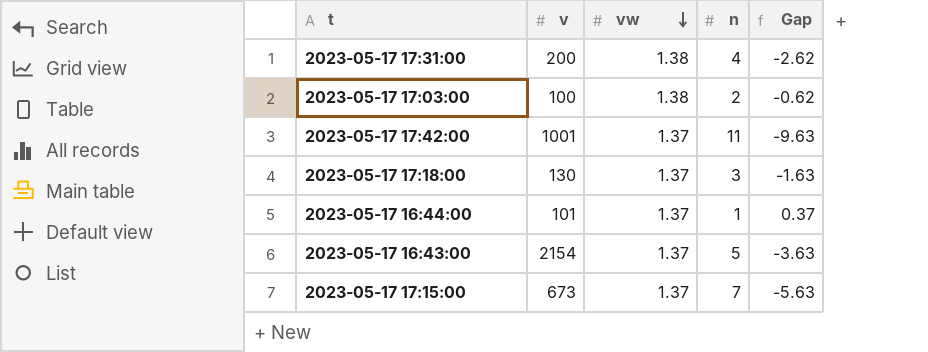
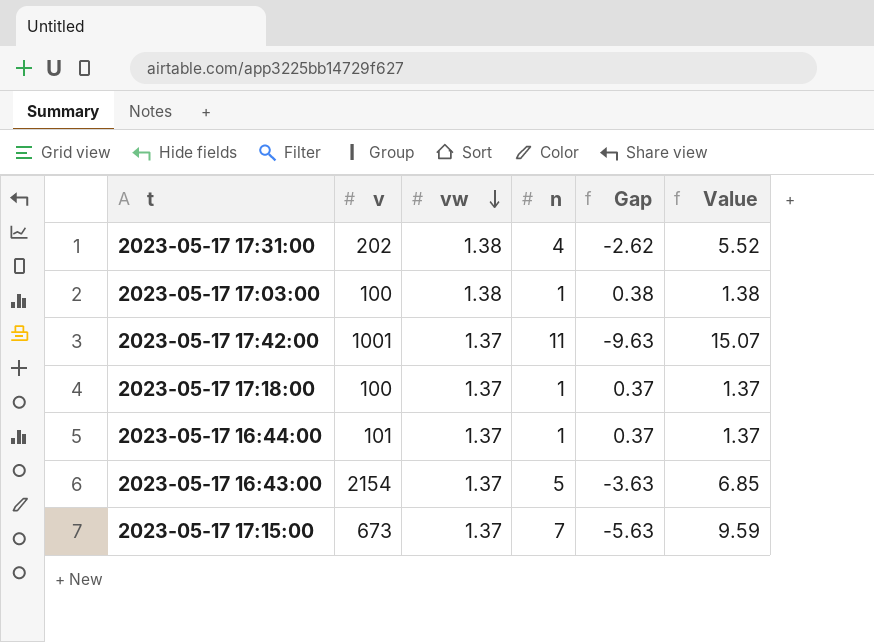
column Value | formula: none -> [vw] * [n]
2023-05-17 17:31:00 | v: 200 -> 202
2023-05-17 17:03:00 | n: 2 -> 1
2023-05-17 17:03:00 | Gap: -0.62 -> 0.38
2023-05-17 17:18:00 | v: 130 -> 100
2023-05-17 17:18:00 | n: 3 -> 1
2023-05-17 17:18:00 | Gap: -1.63 -> 0.37

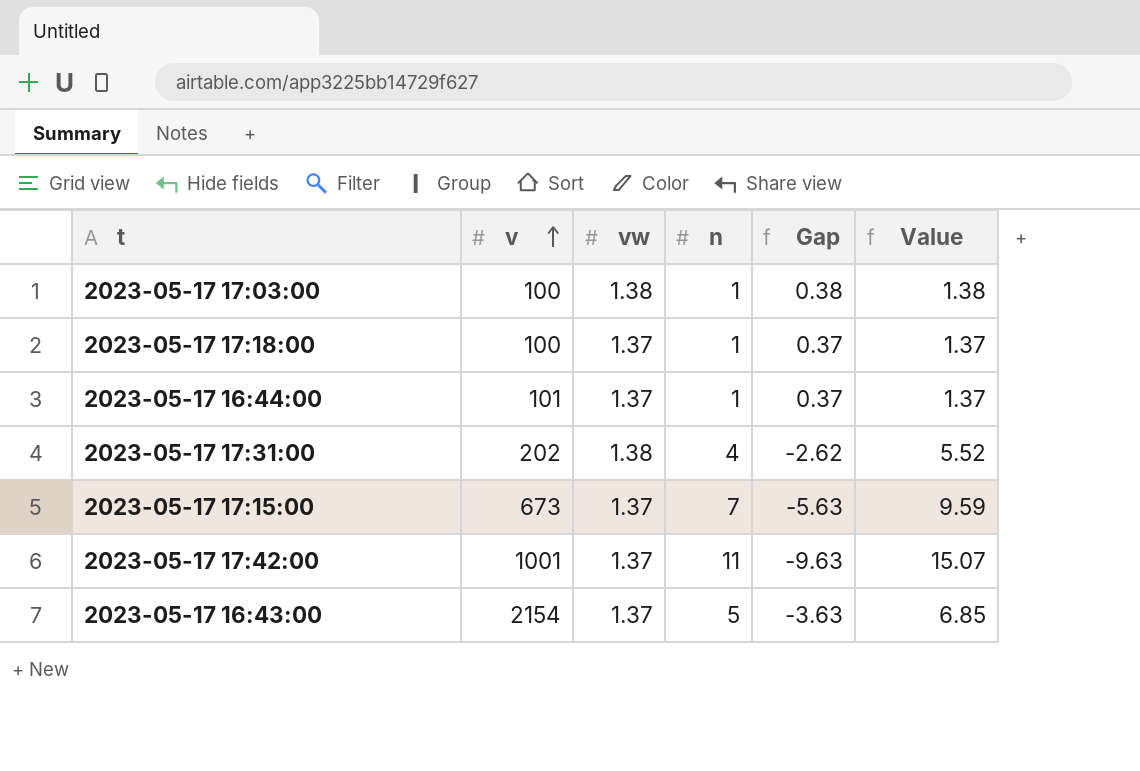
row order: vw descending -> v ascending

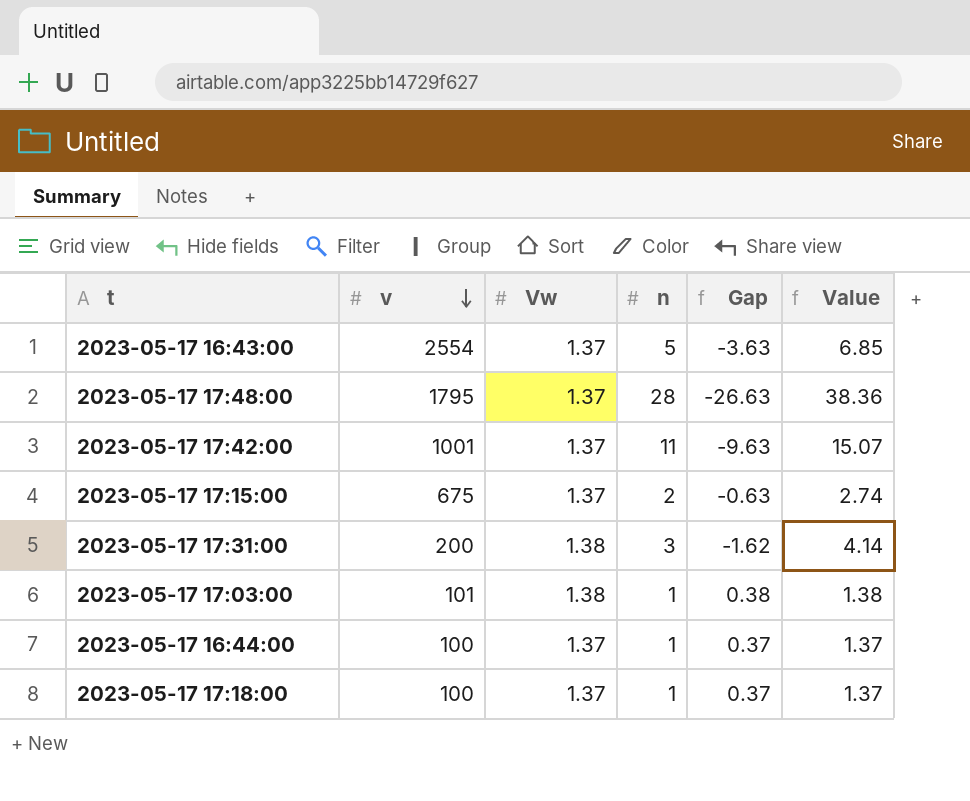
row order: v ascending -> v descending
column name: vw -> Vw
2023-05-17 16:43:00 | v: 2154 -> 2554
row 2023-05-17 17:48:00: none -> 1795 | 1.37 | 28 | -26.63 | 38.36
2023-05-17 17:15:00 | v: 673 -> 675
2023-05-17 17:15:00 | n: 7 -> 2
2023-05-17 17:15:00 | Gap: -5.63 -> -0.63
2023-05-17 17:15:00 | Value: 9.59 -> 2.74
2023-05-17 17:31:00 | v: 202 -> 200
2023-05-17 17:31:00 | n: 4 -> 3
2023-05-17 17:31:00 | Gap: -2.62 -> -1.62
2023-05-17 17:31:00 | Value: 5.52 -> 4.14
2023-05-17 17:03:00 | v: 100 -> 101
2023-05-17 16:44:00 | v: 101 -> 100

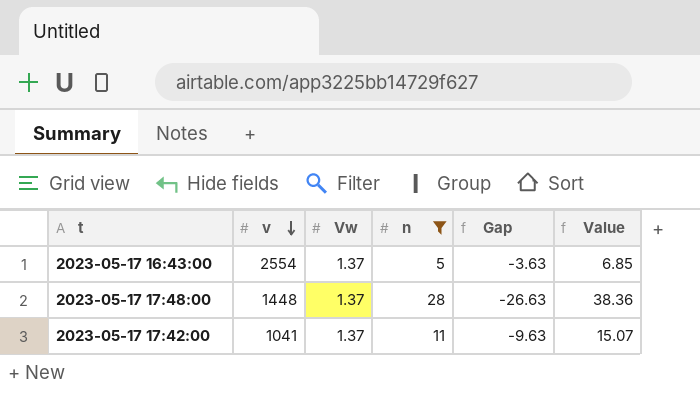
filter: none -> n >= 5
2023-05-17 17:48:00 | v: 1795 -> 1448
2023-05-17 17:42:00 | v: 1001 -> 1041

